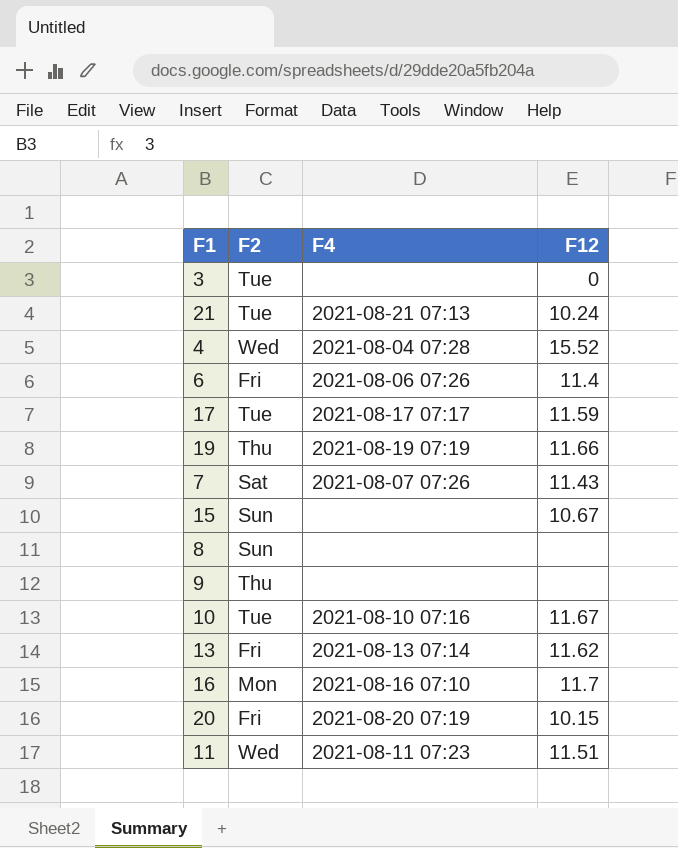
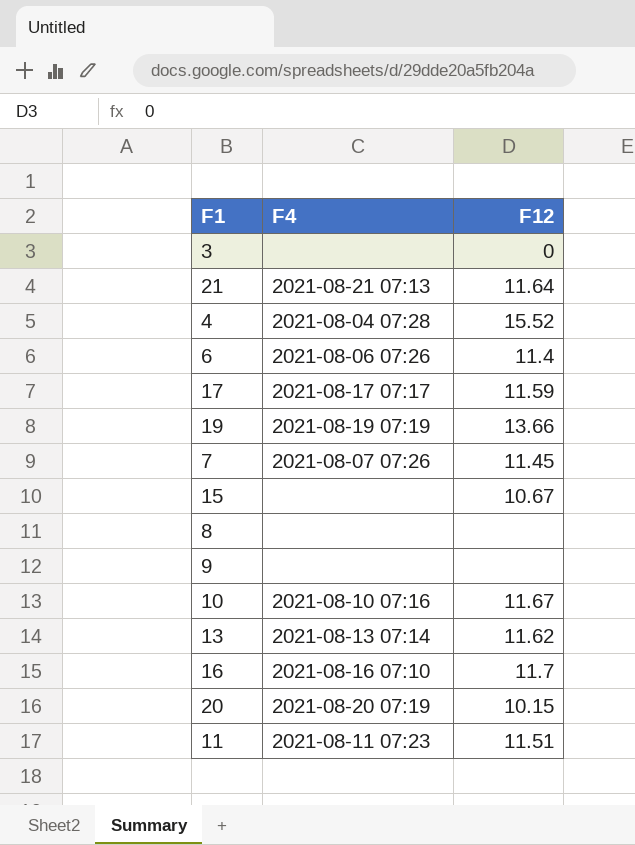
column F2 | position: 2 -> none
21 | F12: 10.24 -> 11.64
19 | F12: 11.66 -> 13.66
7 | F12: 11.43 -> 11.45

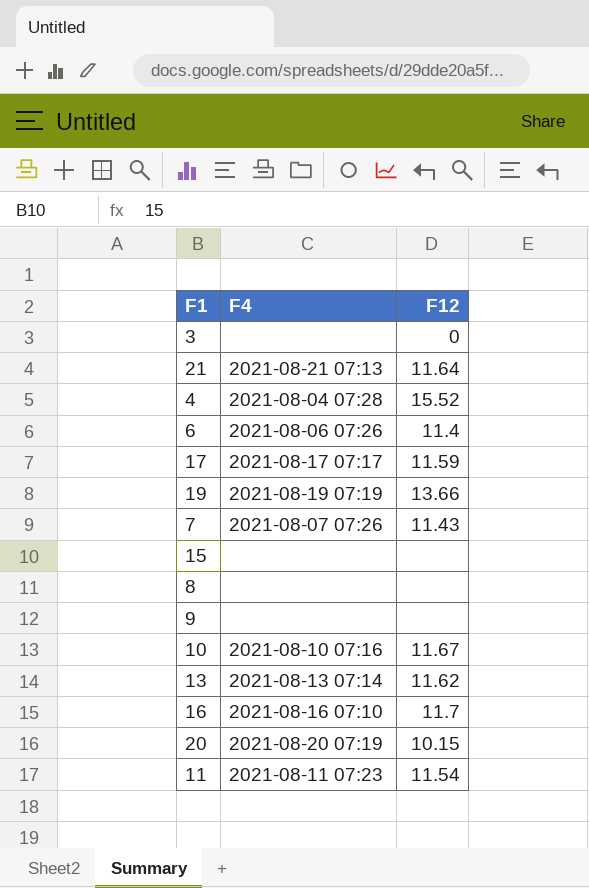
7 | F12: 11.45 -> 11.43
15 | F12: 10.67 -> none
11 | F12: 11.51 -> 11.54

